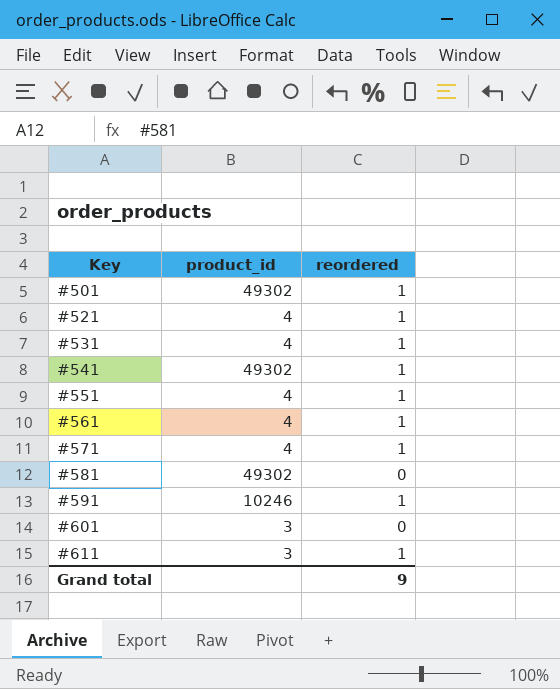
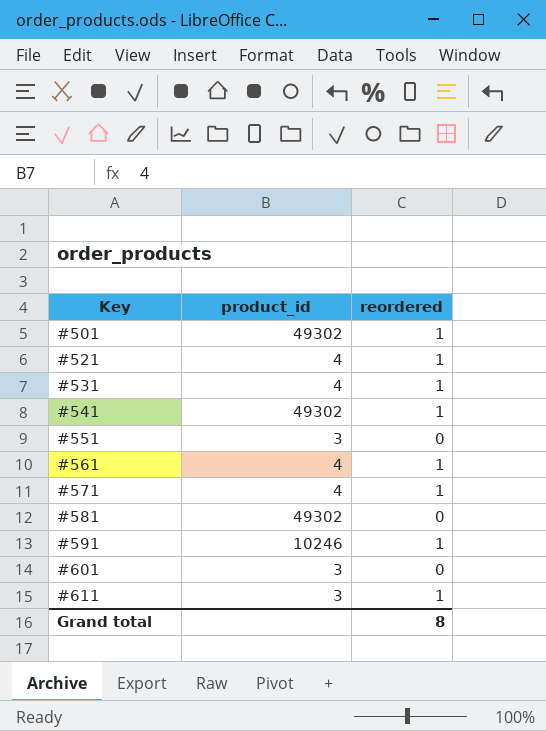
#551 | product_id: 4 -> 3
#551 | reordered: 1 -> 0
Grand total | reordered: 9 -> 8

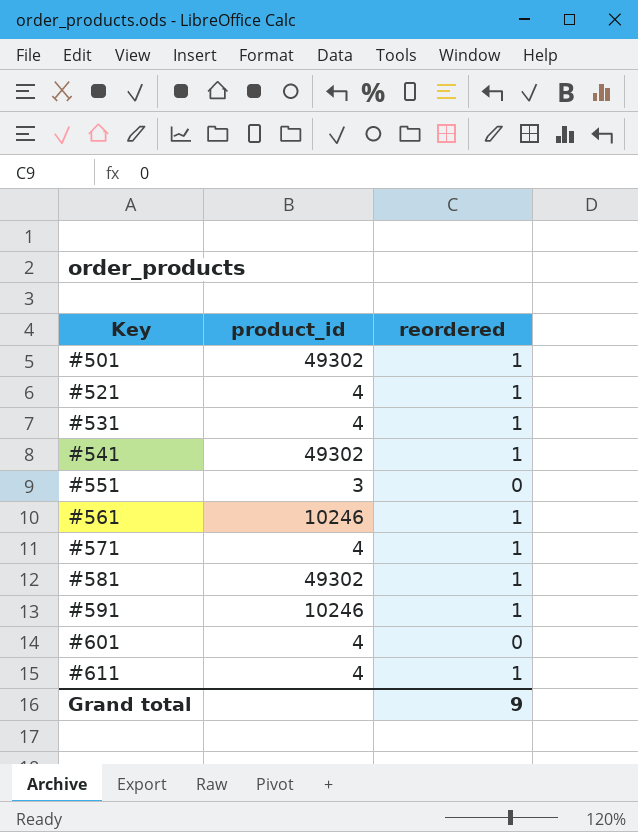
#561 | product_id: 4 -> 10246
#581 | reordered: 0 -> 1
#601 | product_id: 3 -> 4
#611 | product_id: 3 -> 4
Grand total | reordered: 8 -> 9

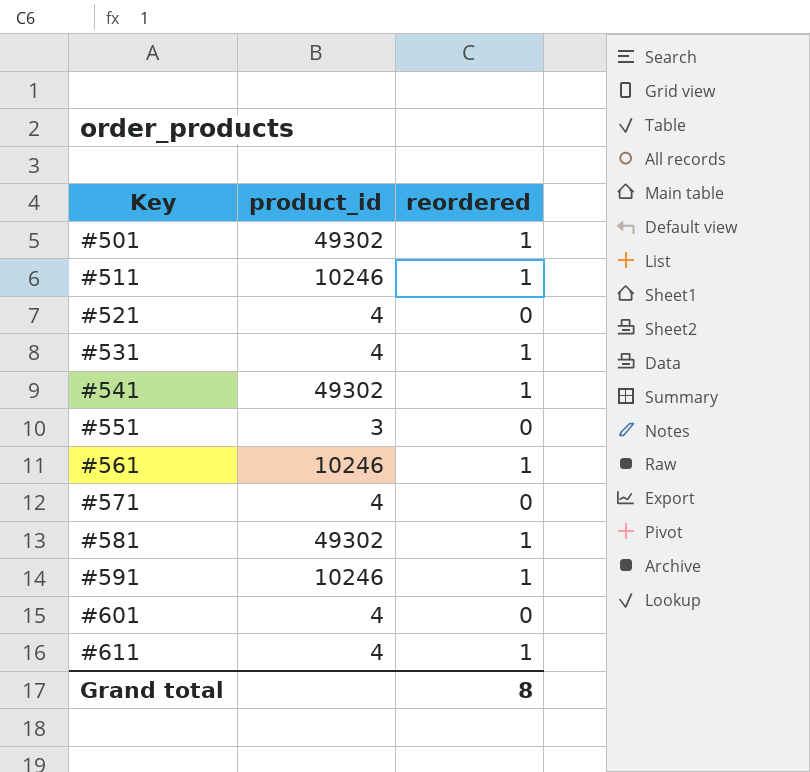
row #511: none -> 10246 | 1
#521 | reordered: 1 -> 0
#571 | reordered: 1 -> 0
Grand total | reordered: 9 -> 8

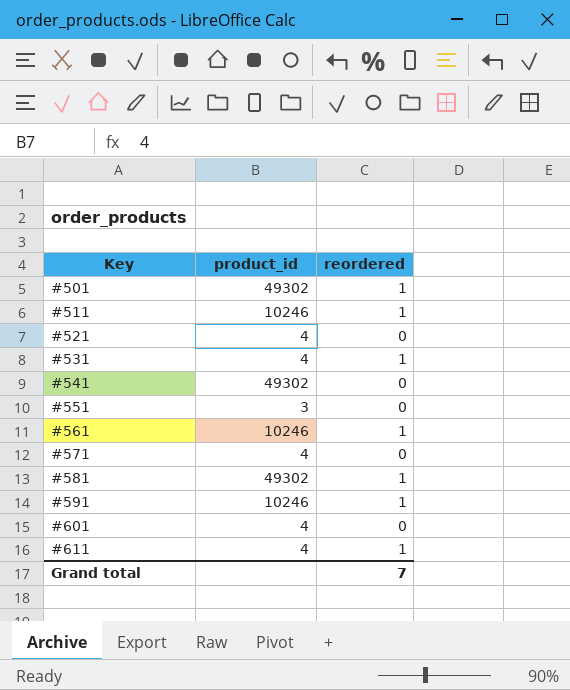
#541 | reordered: 1 -> 0
Grand total | reordered: 8 -> 7

